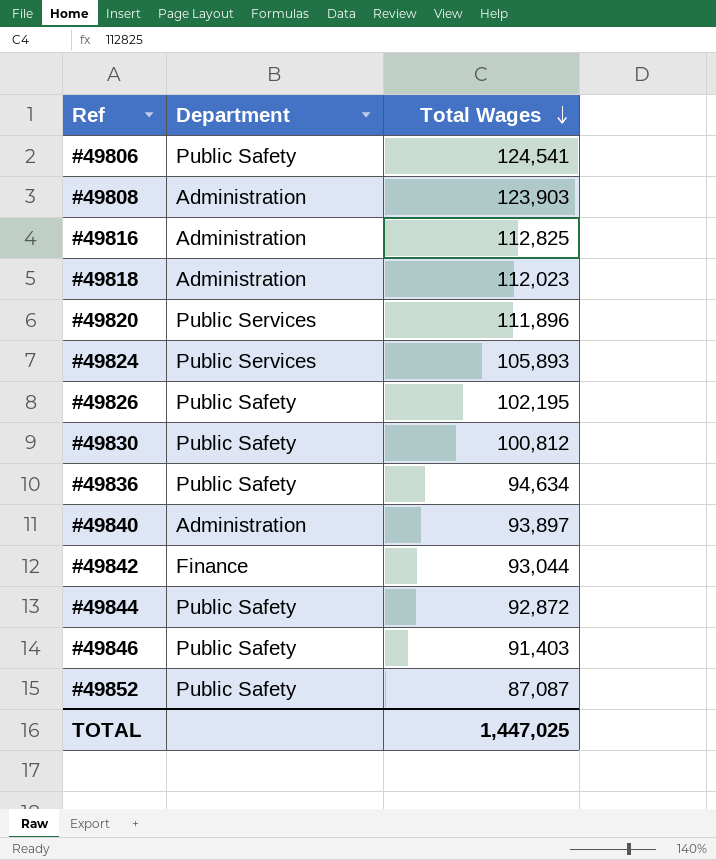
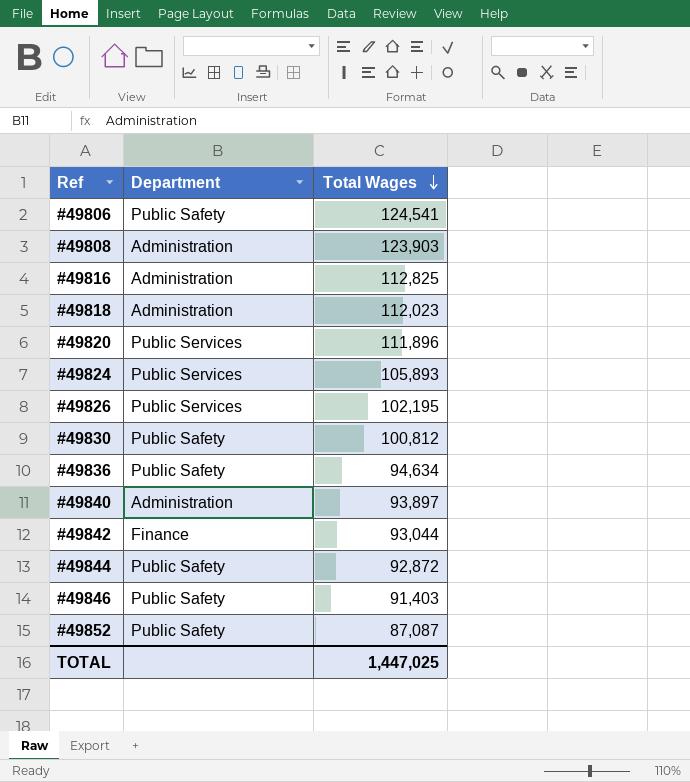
#49826 | Department: Public Safety -> Public Services

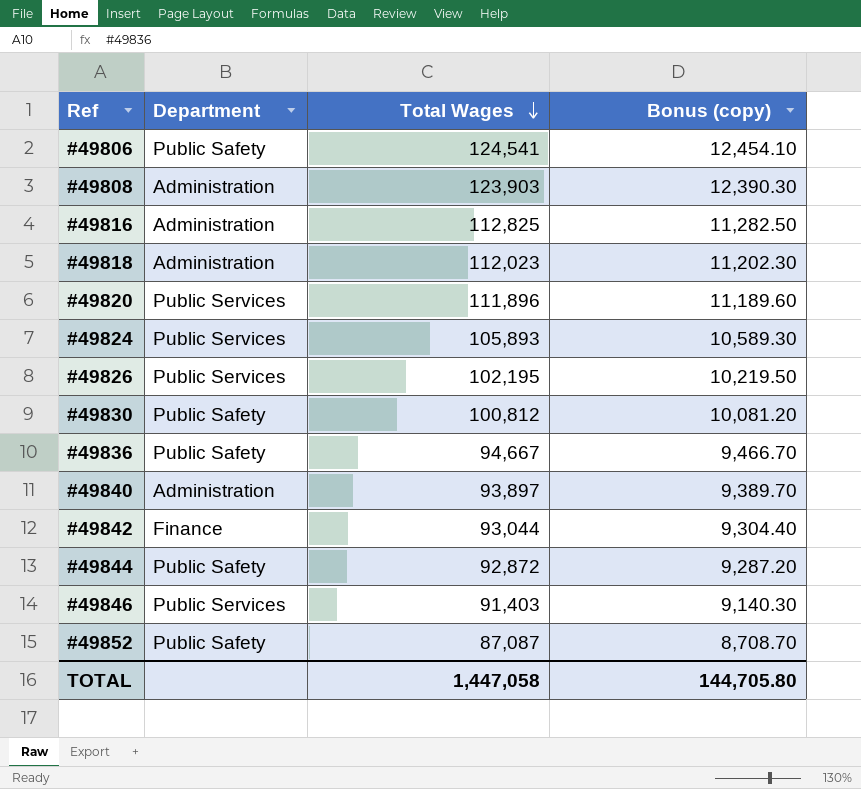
column Bonus (copy) | formula: none -> [Total Wages] * 0.1
#49836 | Total Wages: 94,634 -> 94,667
#49846 | Department: Public Safety -> Public Services
TOTAL | Total Wages: 1,447,025 -> 1,447,058

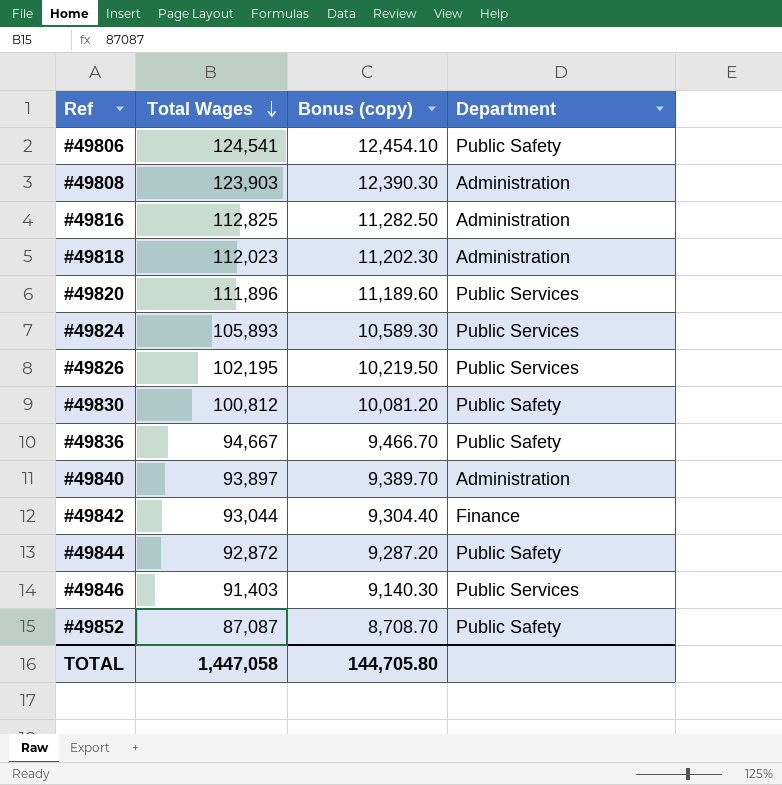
column Department | position: 2 -> 4

